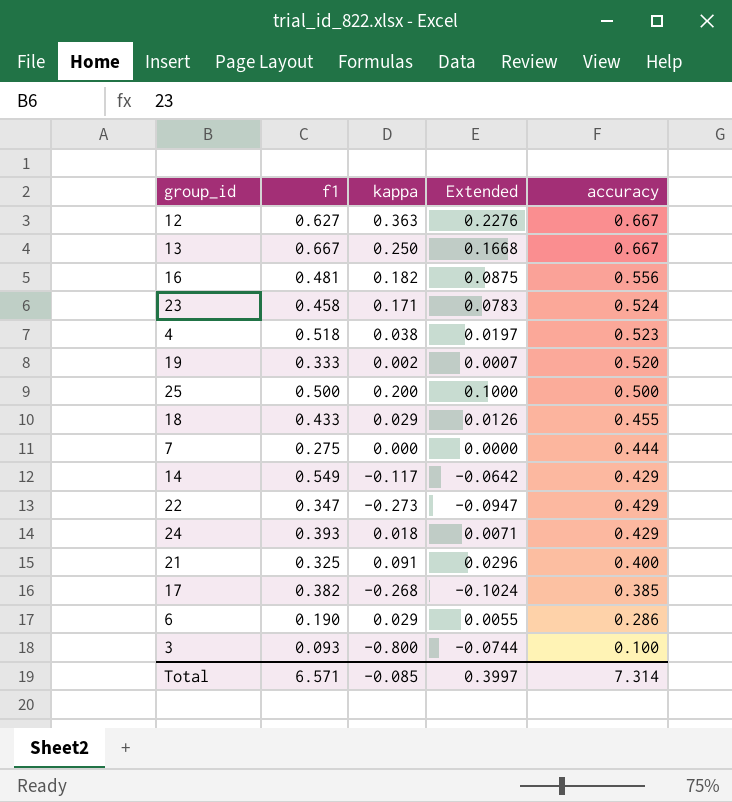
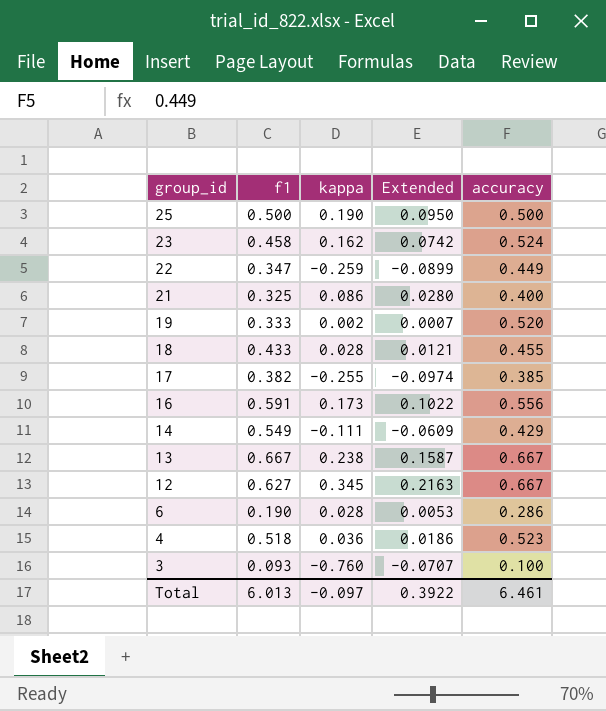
row order: accuracy descending -> group_id descending
row 7: 0.275 | 0.000 | 0.0000 | 0.444 -> none
row 24: 0.393 | 0.018 | 0.0071 | 0.429 -> none
25 | kappa: 0.200 -> 0.190
25 | Extended: 0.1000 -> 0.0950
23 | kappa: 0.171 -> 0.162
23 | Extended: 0.0783 -> 0.0742
22 | kappa: -0.273 -> -0.259
22 | Extended: -0.0947 -> -0.0899
22 | accuracy: 0.429 -> 0.449
21 | kappa: 0.091 -> 0.086
21 | Extended: 0.0296 -> 0.0280
18 | kappa: 0.029 -> 0.028
18 | Extended: 0.0126 -> 0.0121
17 | kappa: -0.268 -> -0.255
17 | Extended: -0.1024 -> -0.0974
16 | f1: 0.481 -> 0.591
16 | kappa: 0.182 -> 0.173
16 | Extended: 0.0875 -> 0.1022
14 | kappa: -0.117 -> -0.111
14 | Extended: -0.0642 -> -0.0609
13 | kappa: 0.250 -> 0.238
13 | Extended: 0.1668 -> 0.1587
12 | kappa: 0.363 -> 0.345
12 | Extended: 0.2276 -> 0.2163
6 | kappa: 0.029 -> 0.028
6 | Extended: 0.0055 -> 0.0053
4 | kappa: 0.038 -> 0.036
4 | Extended: 0.0197 -> 0.0186
3 | kappa: -0.800 -> -0.760
3 | Extended: -0.0744 -> -0.0707
Total | f1: 6.571 -> 6.013
Total | kappa: -0.085 -> -0.097
Total | Extended: 0.3997 -> 0.3922
Total | accuracy: 7.314 -> 6.461

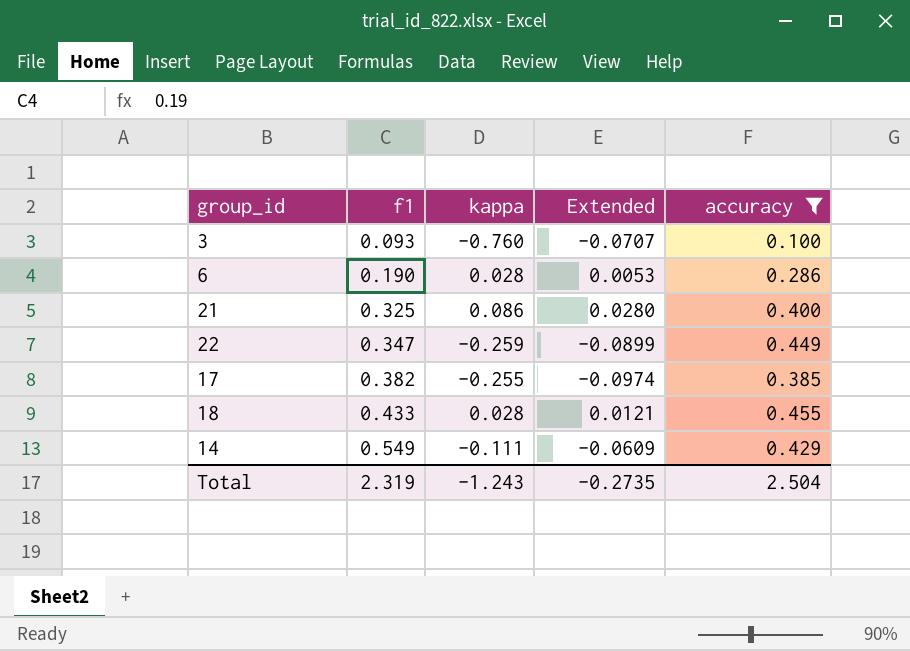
filter: none -> accuracy <= 0.455
row order: group_id descending -> f1 ascending
Total | f1: 6.013 -> 2.319
Total | kappa: -0.097 -> -1.243
Total | Extended: 0.3922 -> -0.2735
Total | accuracy: 6.461 -> 2.504

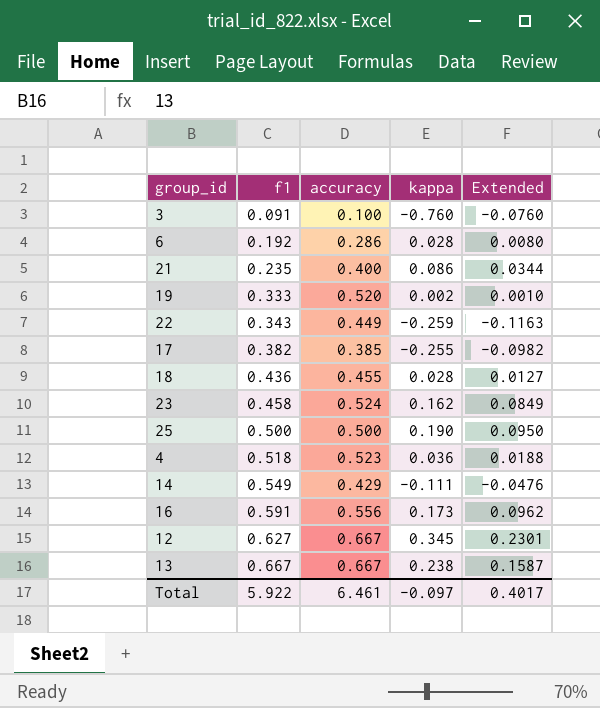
filter: accuracy <= 0.455 -> none
column accuracy | position: 5 -> 3
column Extended | formula: [f1] * [kappa] -> [accuracy] * [kappa]
3 | f1: 0.093 -> 0.091
6 | f1: 0.190 -> 0.192
21 | f1: 0.325 -> 0.235
22 | f1: 0.347 -> 0.343
18 | f1: 0.433 -> 0.436
Total | f1: 2.319 -> 5.922
Total | accuracy: 2.504 -> 6.461
Total | kappa: -1.243 -> -0.097
Total | Extended: -0.2735 -> 0.4017

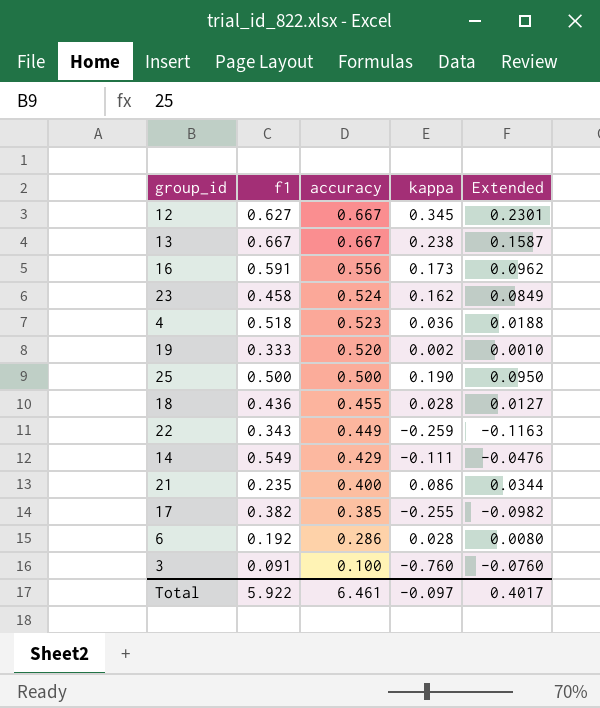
row order: f1 ascending -> accuracy descending

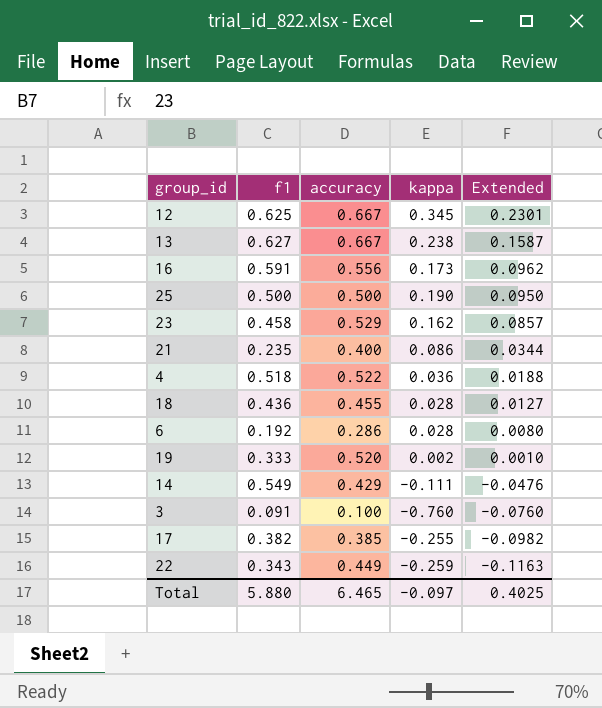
row order: accuracy descending -> Extended descending
12 | f1: 0.627 -> 0.625
13 | f1: 0.667 -> 0.627
23 | accuracy: 0.524 -> 0.529
23 | Extended: 0.0849 -> 0.0857
4 | accuracy: 0.523 -> 0.522
Total | f1: 5.922 -> 5.880
Total | accuracy: 6.461 -> 6.465
Total | Extended: 0.4017 -> 0.4025

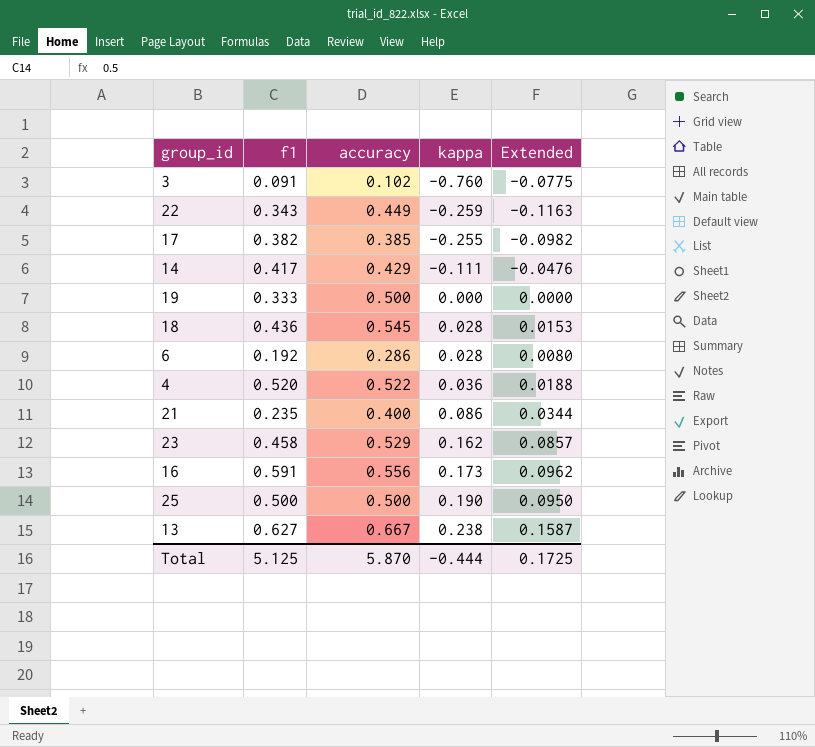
row order: Extended descending -> kappa ascending
row 12: 0.625 | 0.667 | 0.345 | 0.2301 -> none
3 | accuracy: 0.100 -> 0.102
3 | Extended: -0.0760 -> -0.0775
14 | f1: 0.549 -> 0.417
19 | accuracy: 0.520 -> 0.500
19 | kappa: 0.002 -> 0.000
19 | Extended: 0.0010 -> 0.0000
18 | accuracy: 0.455 -> 0.545
18 | Extended: 0.0127 -> 0.0153
4 | f1: 0.518 -> 0.520
Total | f1: 5.880 -> 5.125
Total | accuracy: 6.465 -> 5.870
Total | kappa: -0.097 -> -0.444
Total | Extended: 0.4025 -> 0.1725

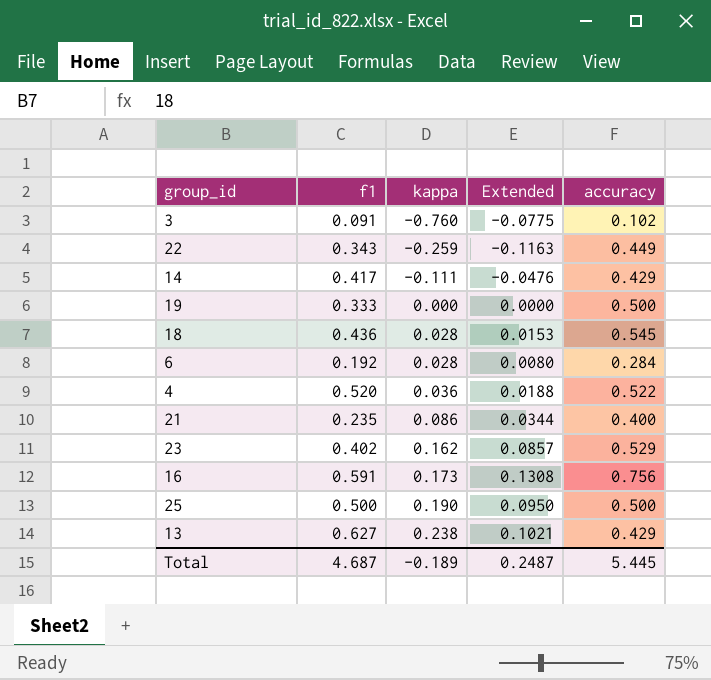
column accuracy | position: 3 -> 5
row 17: 0.382 | 0.385 | -0.255 | -0.0982 -> none
6 | accuracy: 0.286 -> 0.284
23 | f1: 0.458 -> 0.402
16 | Extended: 0.0962 -> 0.1308
16 | accuracy: 0.556 -> 0.756
13 | Extended: 0.1587 -> 0.1021
13 | accuracy: 0.667 -> 0.429
Total | f1: 5.125 -> 4.687
Total | kappa: -0.444 -> -0.189
Total | Extended: 0.1725 -> 0.2487
Total | accuracy: 5.870 -> 5.445

